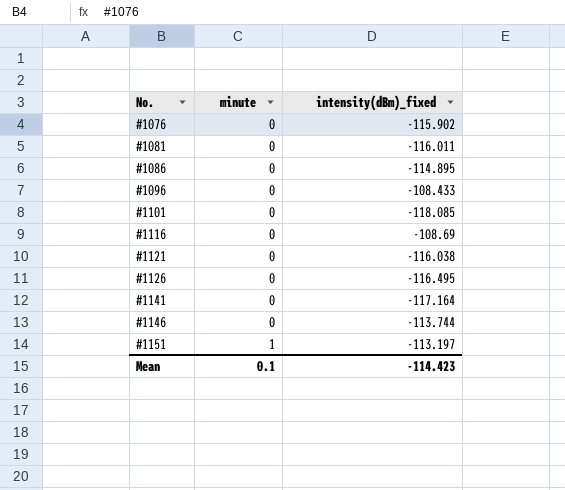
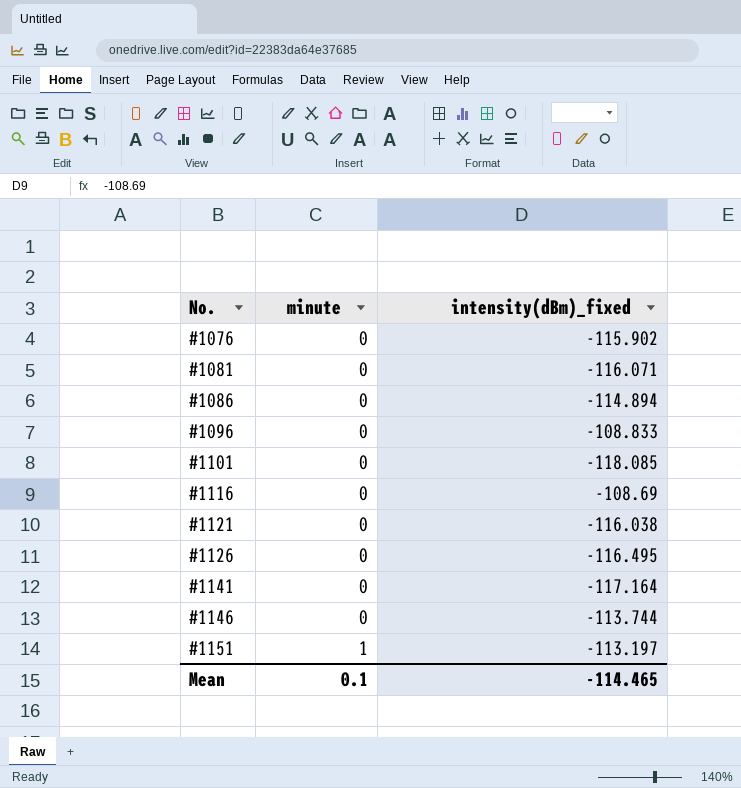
#1081 | intensity(dBm)_fixed: -116.011 -> -116.071
#1086 | intensity(dBm)_fixed: -114.895 -> -114.894
#1096 | intensity(dBm)_fixed: -108.433 -> -108.833
Mean | intensity(dBm)_fixed: -114.423 -> -114.465

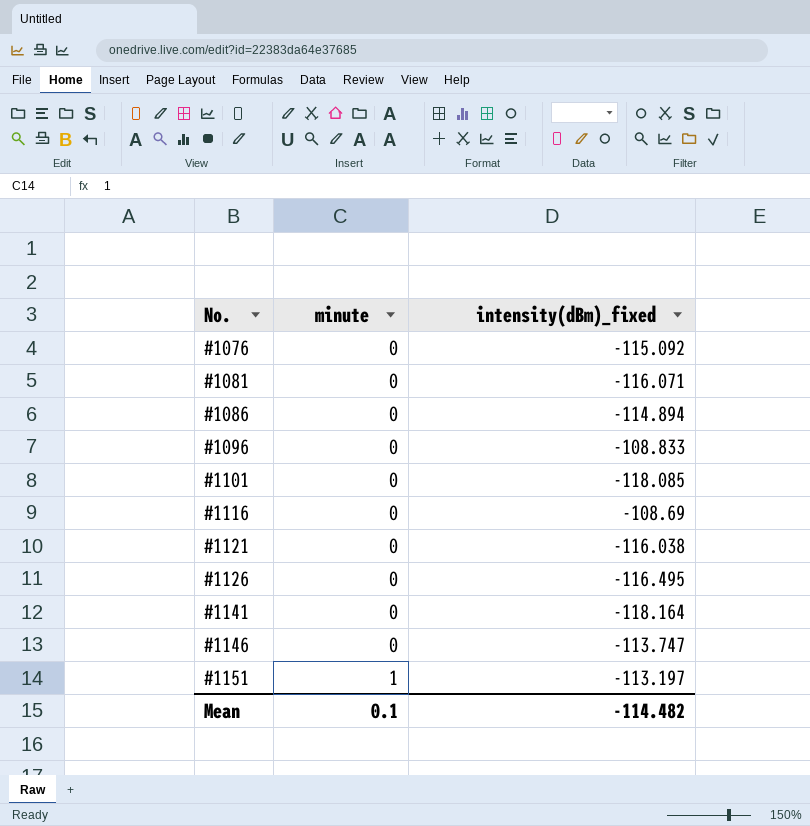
#1076 | intensity(dBm)_fixed: -115.902 -> -115.092
#1141 | intensity(dBm)_fixed: -117.164 -> -118.164
#1146 | intensity(dBm)_fixed: -113.744 -> -113.747
Mean | intensity(dBm)_fixed: -114.465 -> -114.482

